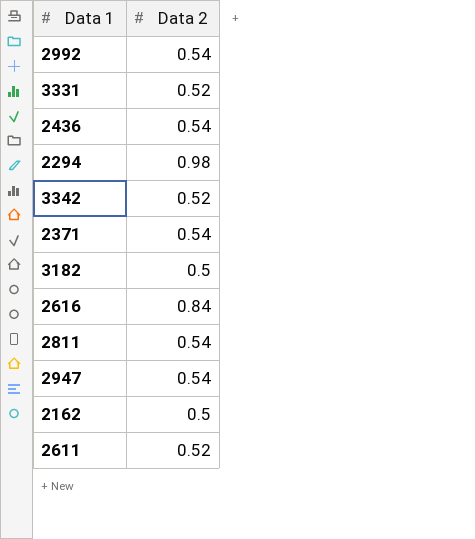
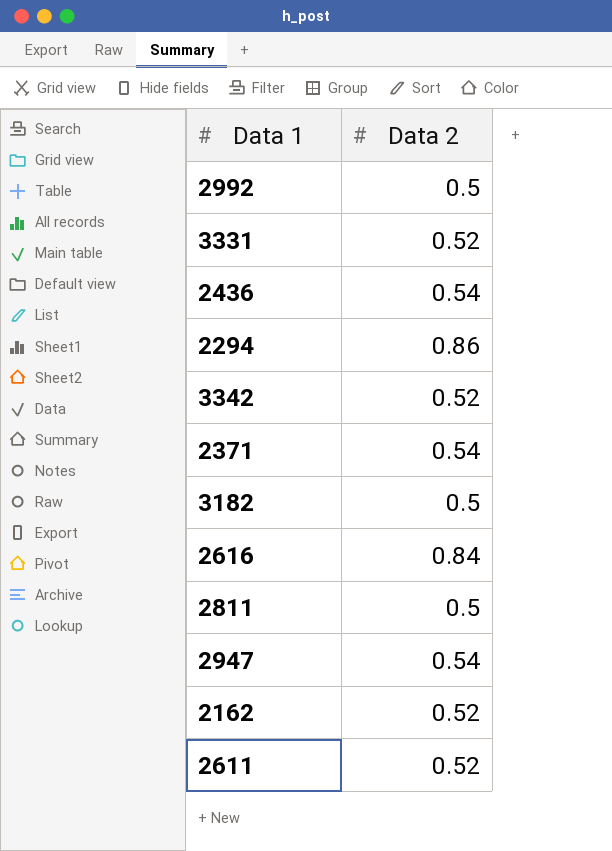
2992 | Data 2: 0.54 -> 0.5
2294 | Data 2: 0.98 -> 0.86
2811 | Data 2: 0.54 -> 0.5
2162 | Data 2: 0.5 -> 0.52

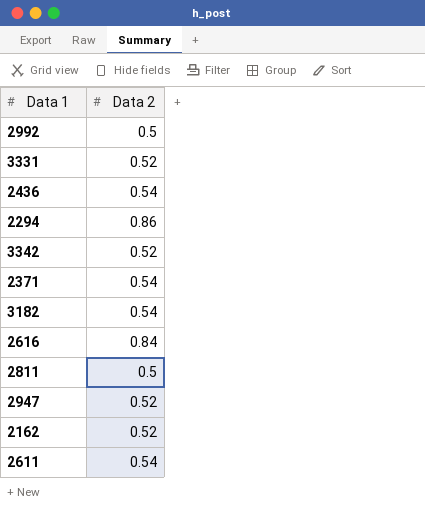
3182 | Data 2: 0.5 -> 0.54
2947 | Data 2: 0.54 -> 0.52
2611 | Data 2: 0.52 -> 0.54

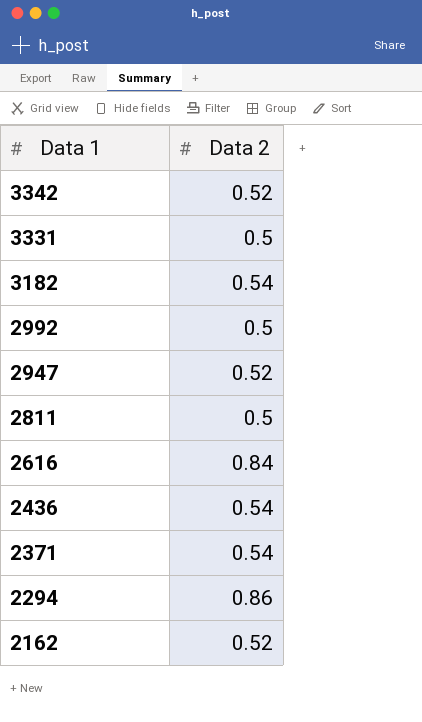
row order: none -> Data 1 descending
row 2611: 0.54 -> none
3331 | Data 2: 0.52 -> 0.5

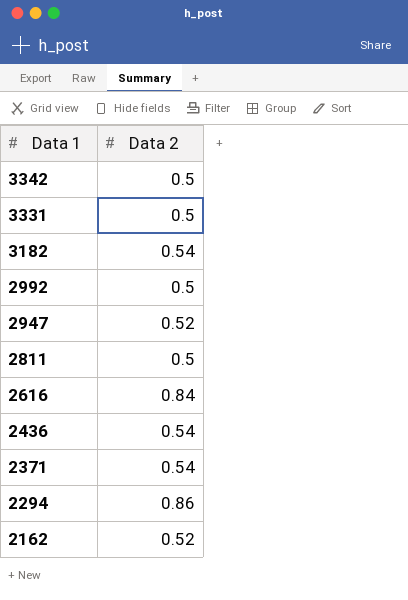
3342 | Data 2: 0.52 -> 0.5

